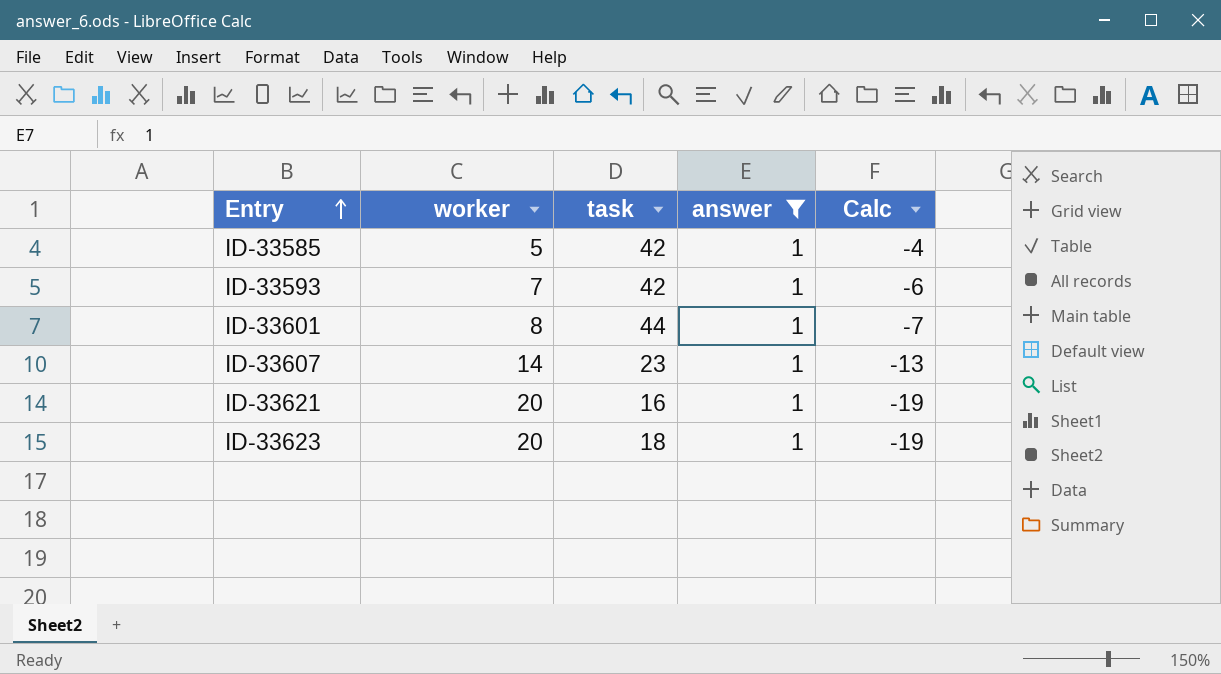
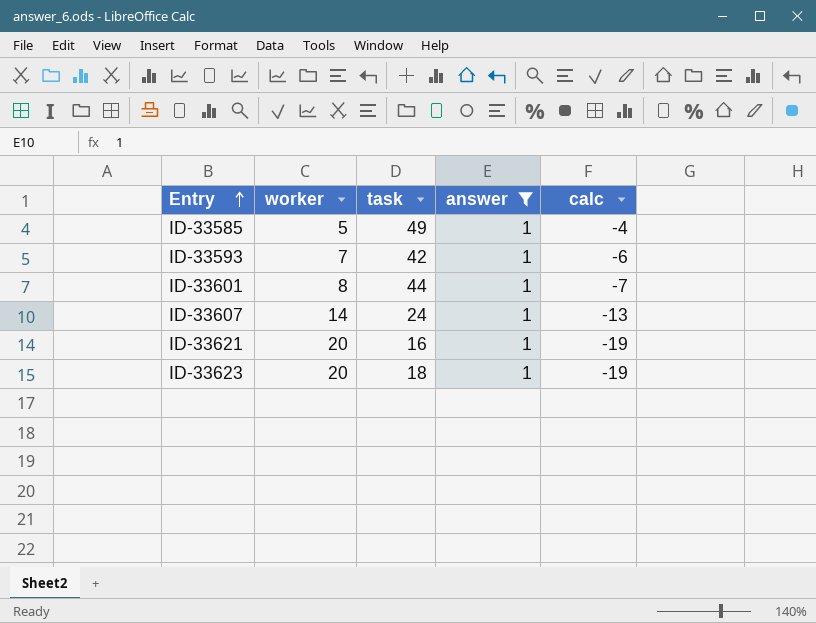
column name: Calc -> calc
ID-33585 | task: 42 -> 49
ID-33607 | task: 23 -> 24

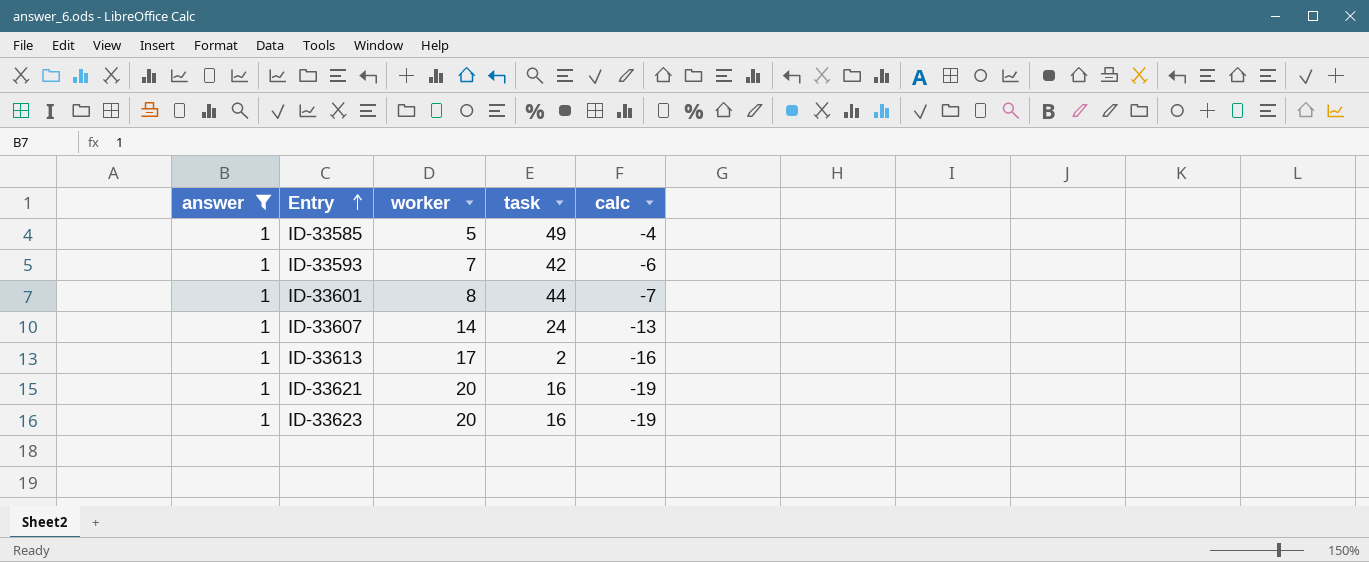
column answer | position: 4 -> 1
row ID-33613: none -> 1 | 17 | 2 | -16
ID-33623 | task: 18 -> 16

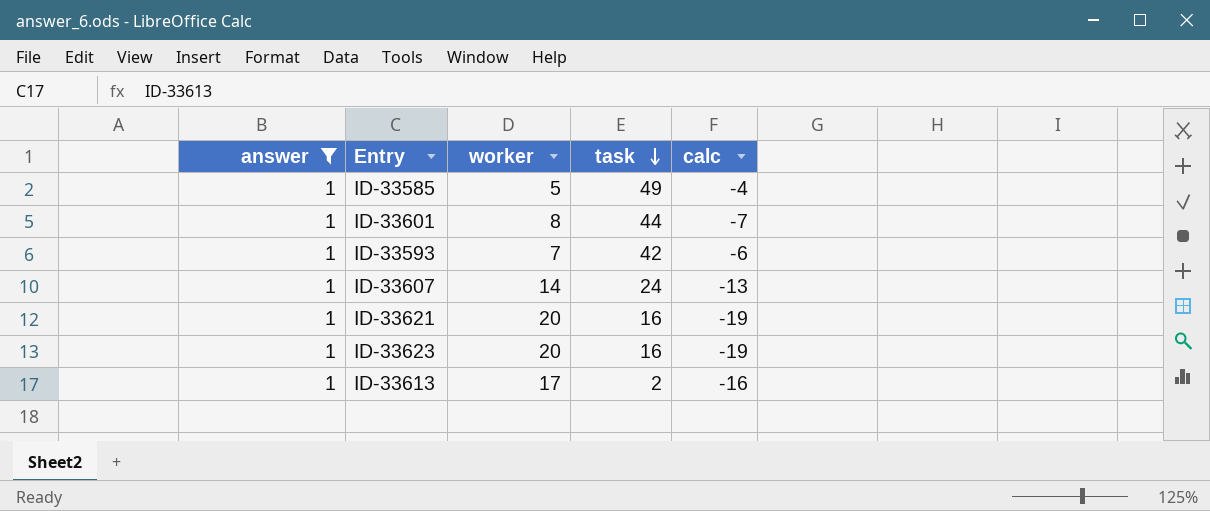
row order: Entry ascending -> task descending

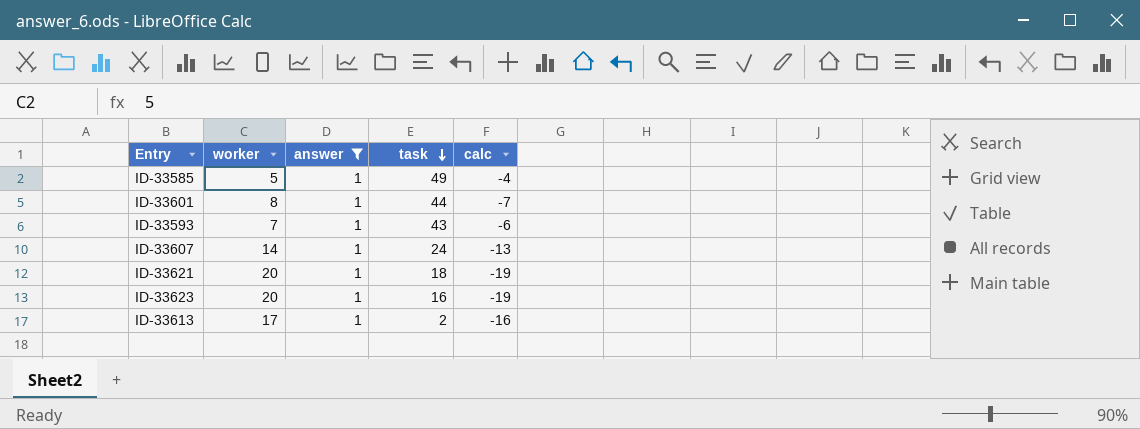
column answer | position: 1 -> 3
ID-33593 | task: 42 -> 43
ID-33621 | task: 16 -> 18

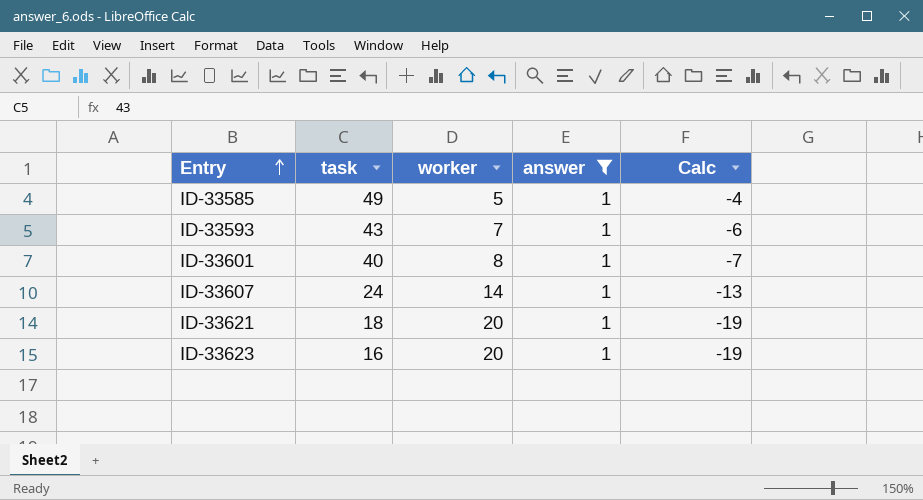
row order: task descending -> Entry ascending
column task | position: 4 -> 2
column name: calc -> Calc
row ID-33613: 17 | 1 | 2 | -16 -> none
ID-33601 | task: 44 -> 40

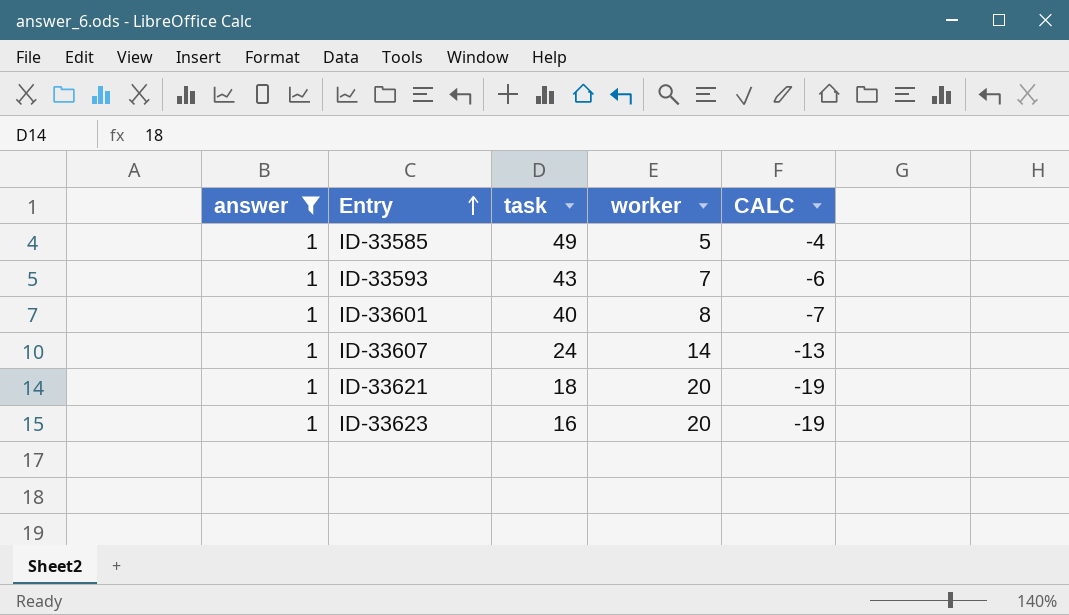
column answer | position: 4 -> 1
column name: Calc -> CALC

